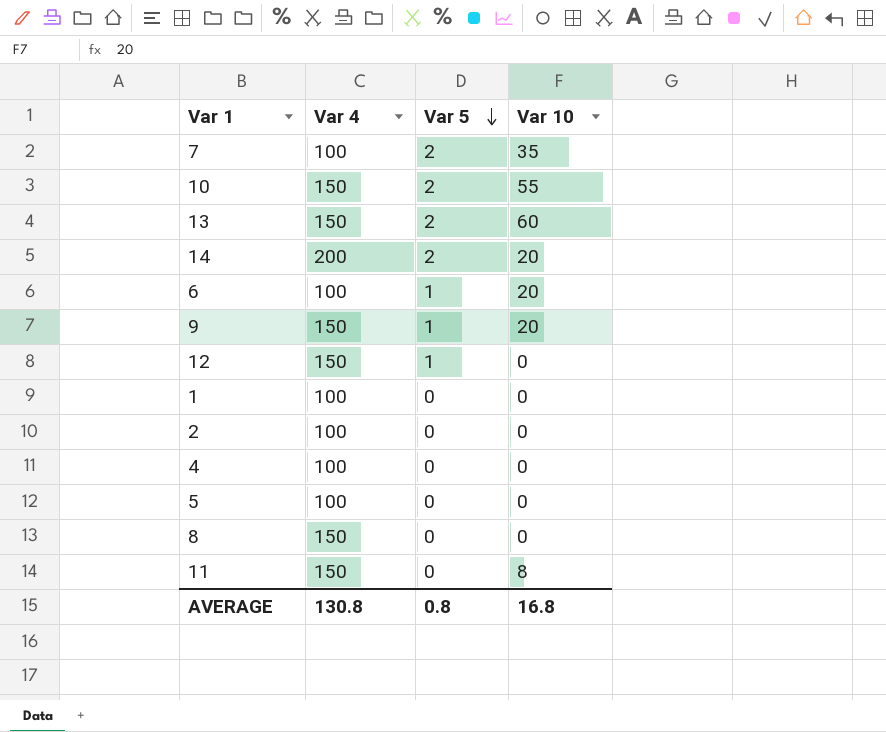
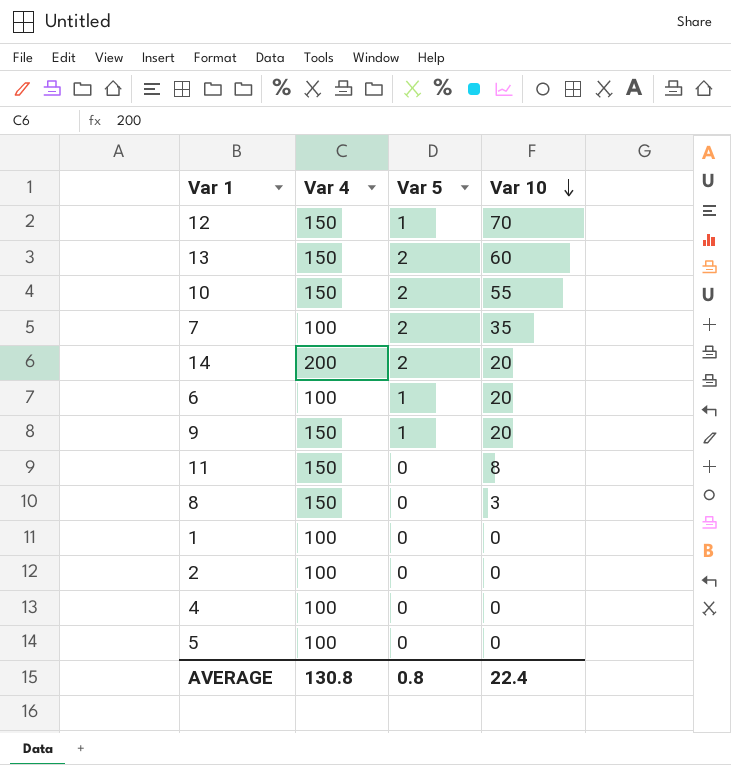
row order: Var 5 descending -> Var 10 descending
12 | Var 10: 0 -> 70
8 | Var 10: 0 -> 3
AVERAGE | Var 10: 16.8 -> 22.4

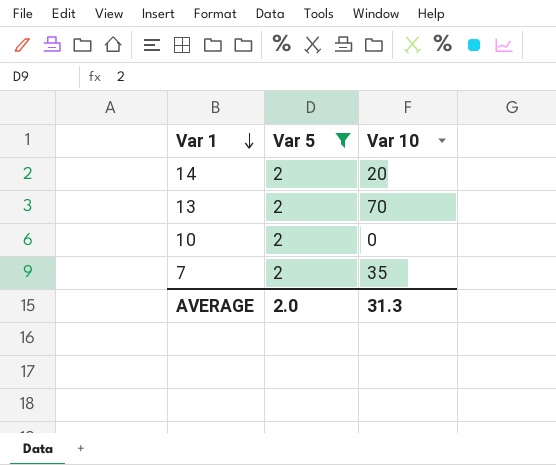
filter: none -> Var 5 = 2
row order: Var 10 descending -> Var 1 descending
column Var 4 | position: 2 -> none
13 | Var 10: 60 -> 70
10 | Var 10: 55 -> 0
AVERAGE | Var 5: 0.8 -> 2.0
AVERAGE | Var 10: 22.4 -> 31.3

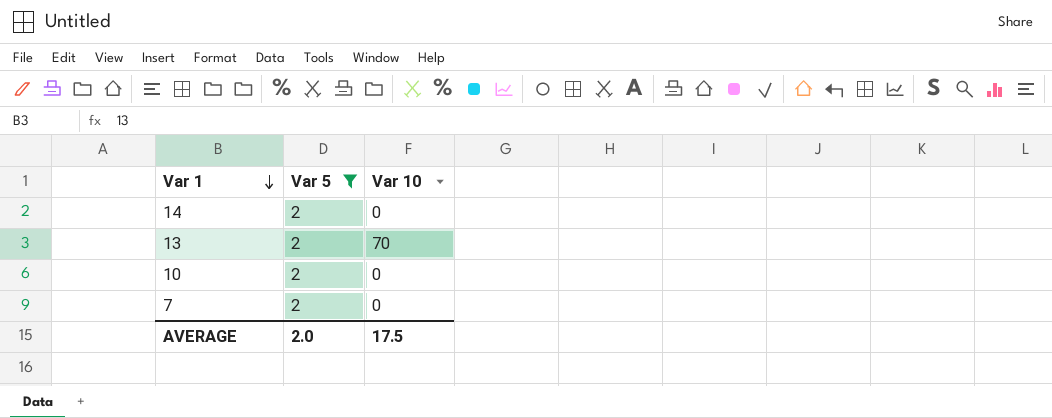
14 | Var 10: 20 -> 0
7 | Var 10: 35 -> 0
AVERAGE | Var 10: 31.3 -> 17.5

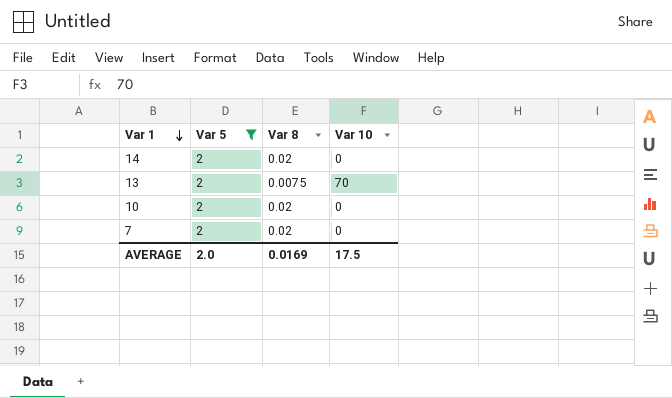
column Var 8 | position: none -> 3

